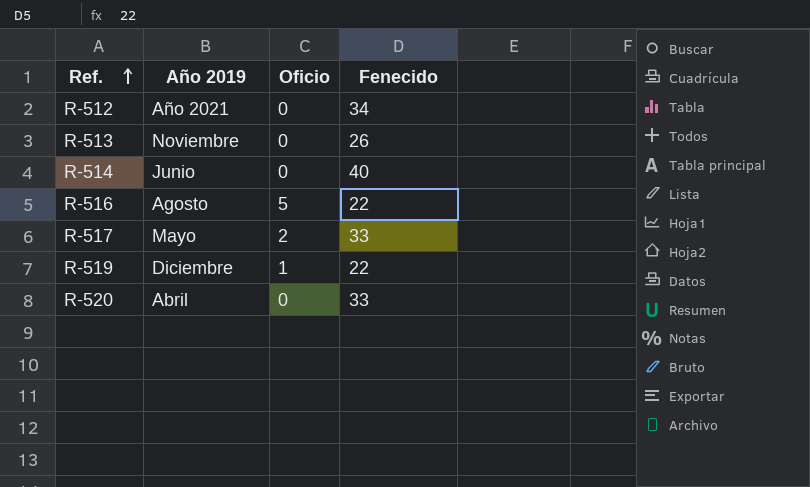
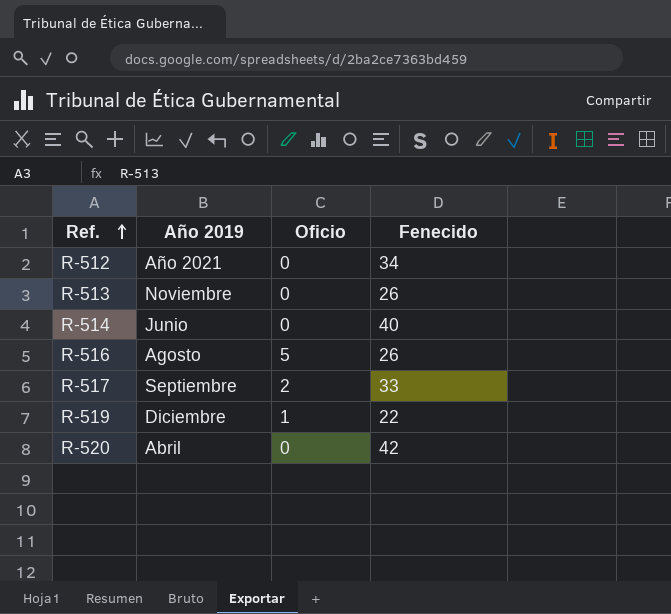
R-516 | Fenecido: 22 -> 26
R-517 | Año 2019: Mayo -> Septiembre
R-520 | Fenecido: 33 -> 42

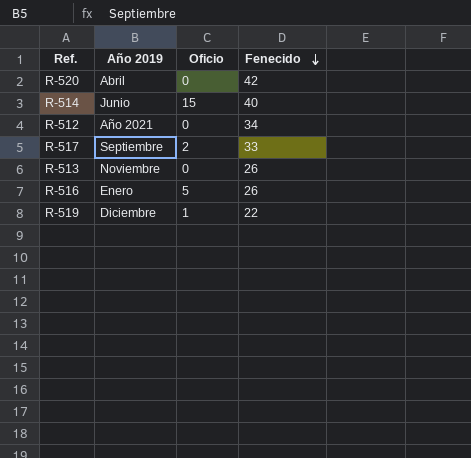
row order: Ref. ascending -> Fenecido descending
R-514 | Oficio: 0 -> 15
R-516 | Año 2019: Agosto -> Enero

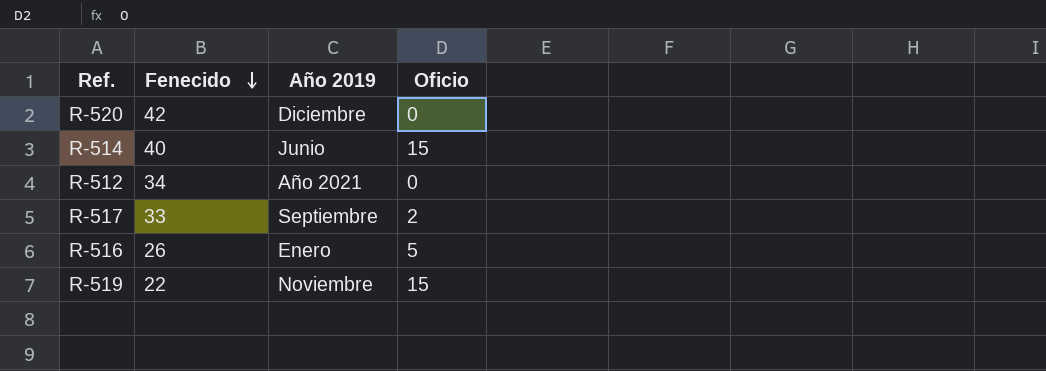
column Fenecido | position: 4 -> 2
row R-513: Noviembre | 0 | 26 -> none
R-520 | Año 2019: Abril -> Diciembre
R-519 | Año 2019: Diciembre -> Noviembre
R-519 | Oficio: 1 -> 15

